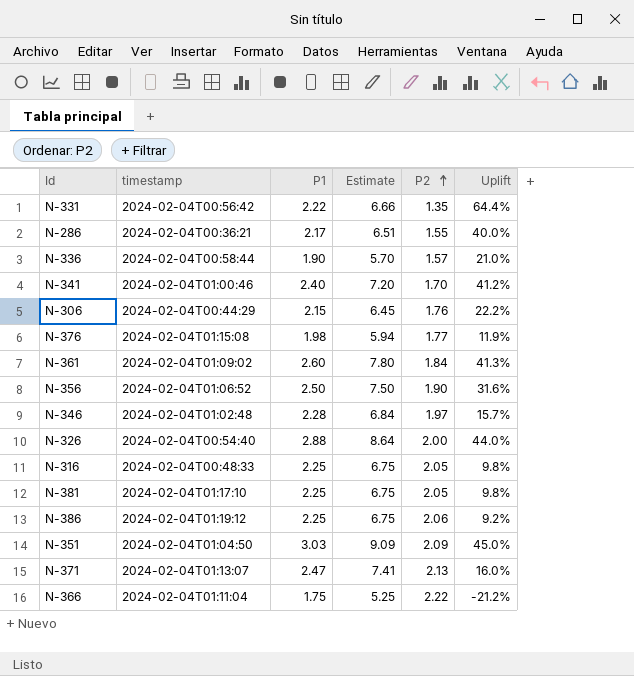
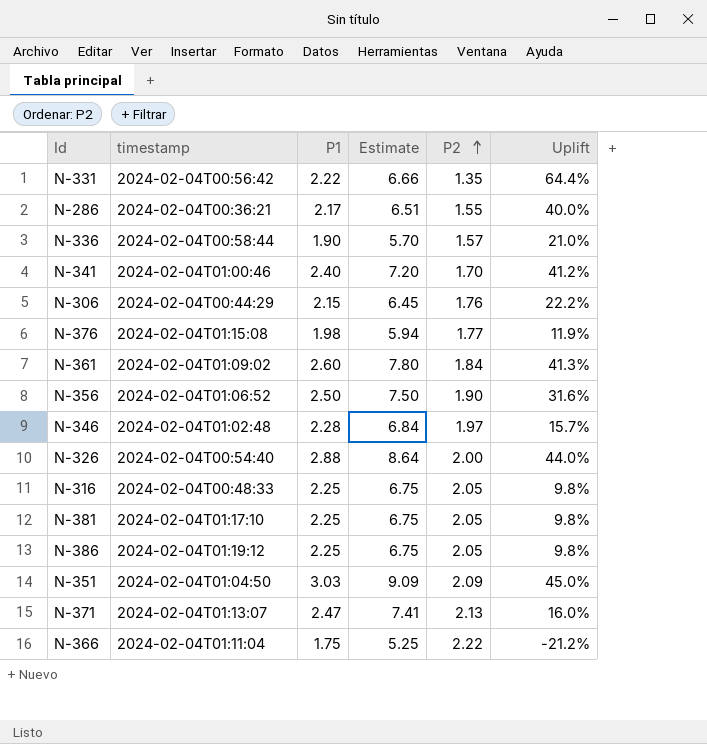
N-386 | P2: 2.06 -> 2.05
N-386 | Uplift: 9.2% -> 9.8%

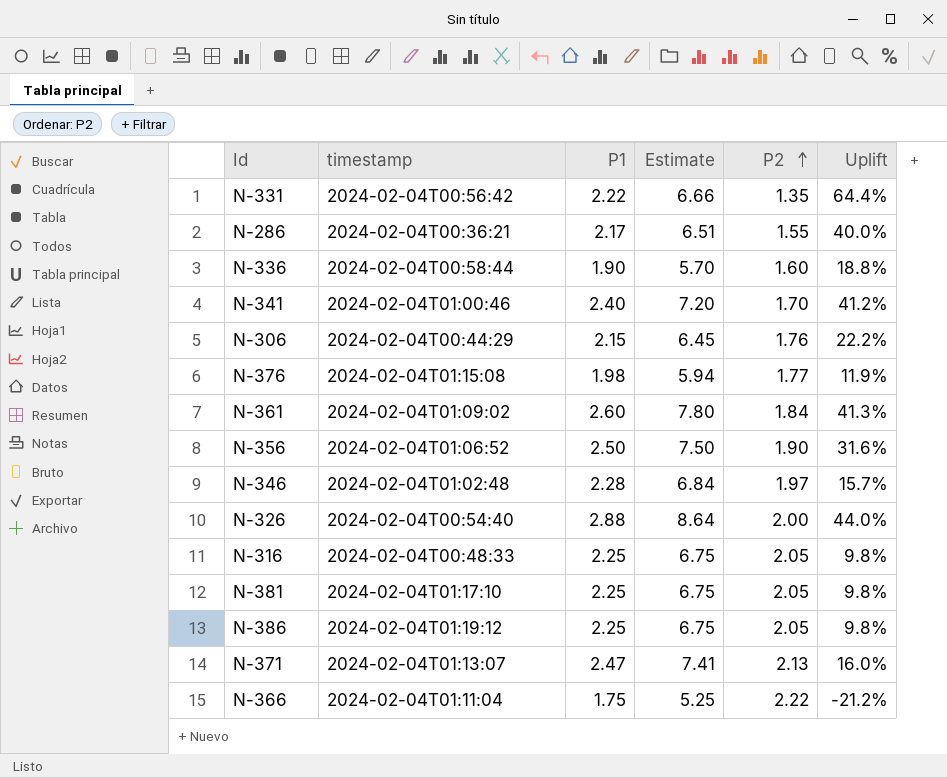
row N-351: 2024-02-04T01:04:50 | 3.03 | 9.09 | 2.09 | 45.0% -> none
N-336 | P2: 1.57 -> 1.60
N-336 | Uplift: 21.0% -> 18.8%

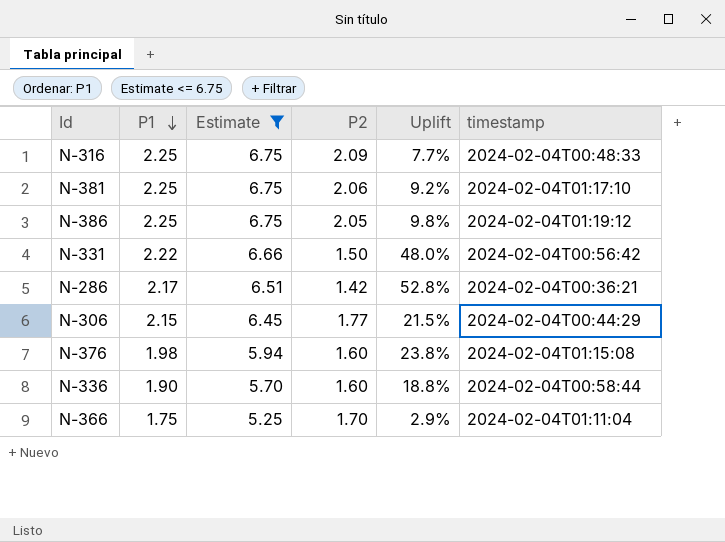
filter: none -> Estimate <= 6.75
row order: P2 ascending -> P1 descending
column timestamp | position: 2 -> 6
N-316 | P2: 2.05 -> 2.09
N-316 | Uplift: 9.8% -> 7.7%
N-381 | P2: 2.05 -> 2.06
N-381 | Uplift: 9.8% -> 9.2%
N-331 | P2: 1.35 -> 1.50
N-331 | Uplift: 64.4% -> 48.0%
N-286 | P2: 1.55 -> 1.42
N-286 | Uplift: 40.0% -> 52.8%
N-306 | P2: 1.76 -> 1.77
N-306 | Uplift: 22.2% -> 21.5%
N-376 | P2: 1.77 -> 1.60
N-376 | Uplift: 11.9% -> 23.8%
N-366 | P2: 2.22 -> 1.70
N-366 | Uplift: -21.2% -> 2.9%

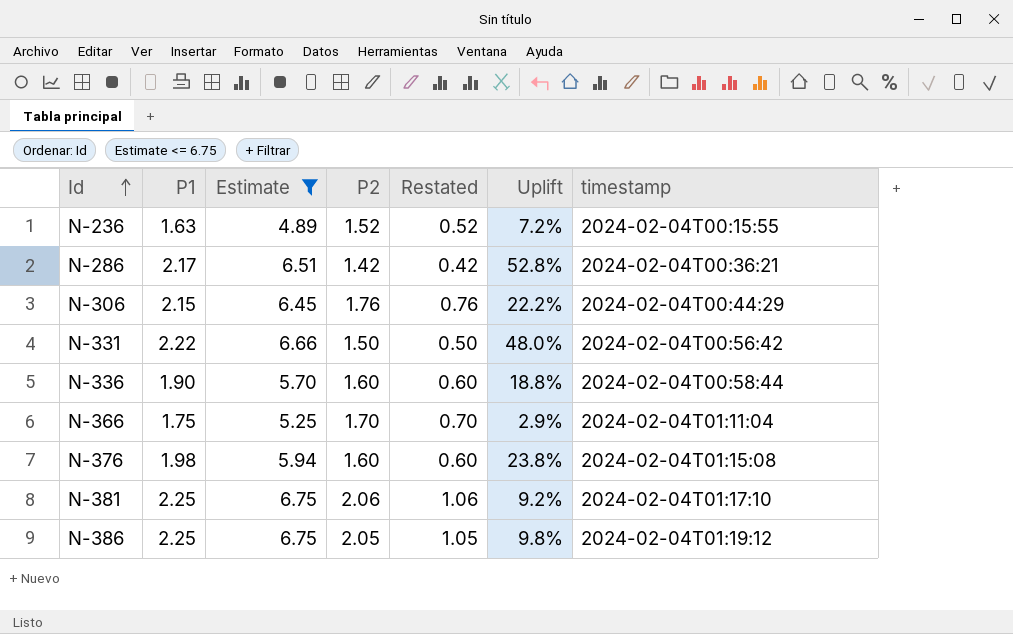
row order: P1 descending -> Id ascending
column Restated | formula: none -> [P2] - 1
row N-316: 2.25 | 6.75 | 2.09 | 7.7% | 2024-02-04T00:48:33 -> none
row N-236: none -> 1.63 | 4.89 | 1.52 | 0.52 | 7.2% | 2024-02-04T00:15:55
N-306 | P2: 1.77 -> 1.76
N-306 | Uplift: 21.5% -> 22.2%

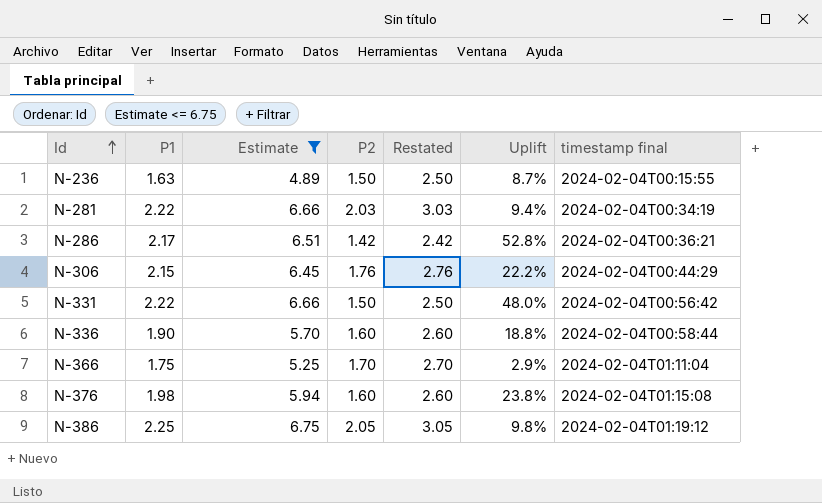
column Restated | formula: [P2] - 1 -> [P2] + 1
column name: timestamp -> timestamp final
row N-381: 2.25 | 6.75 | 2.06 | 1.06 | 9.2% | 2024-02-04T01:17:10 -> none
N-236 | P2: 1.52 -> 1.50
N-236 | Uplift: 7.2% -> 8.7%
row N-281: none -> 2.22 | 6.66 | 2.03 | 3.03 | 9.4% | 2024-02-04T00:34:19

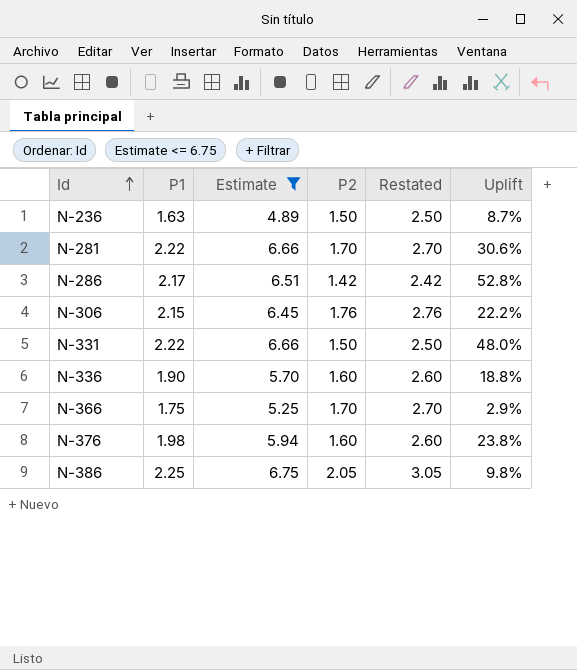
column timestamp final | position: 7 -> none
N-281 | P2: 2.03 -> 1.70
N-281 | Restated: 3.03 -> 2.70
N-281 | Uplift: 9.4% -> 30.6%

